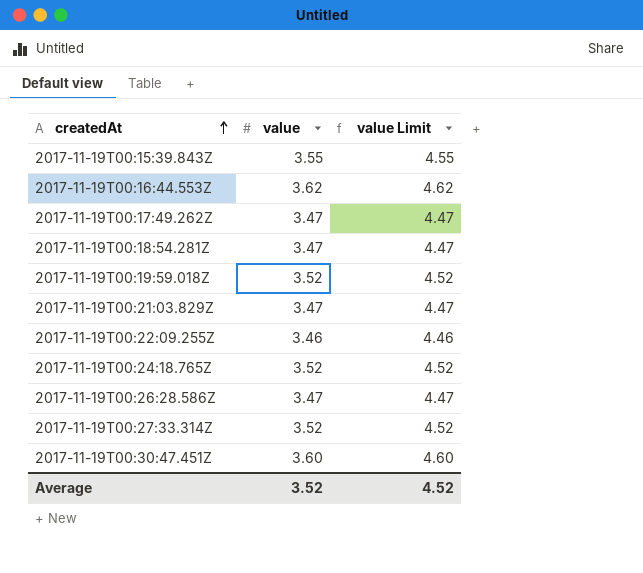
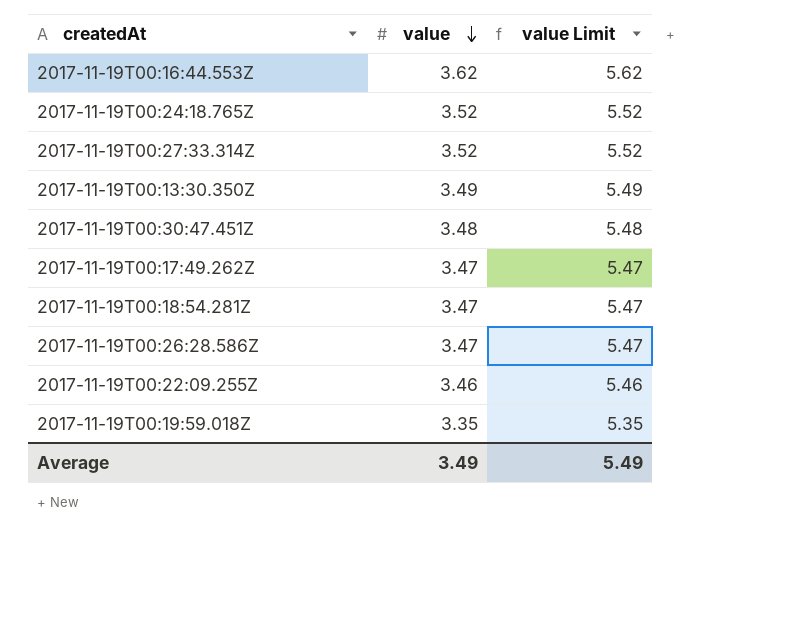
row order: createdAt ascending -> value descending
column value Limit | formula: [value] + 1 -> [value] + 2
row 2017-11-19T00:15:39.843Z: 3.55 | 4.55 -> none
row 2017-11-19T00:21:03.829Z: 3.47 | 4.47 -> none
row 2017-11-19T00:13:30.350Z: none -> 3.49 | 5.49
2017-11-19T00:30:47.451Z | value: 3.60 -> 3.48
2017-11-19T00:19:59.018Z | value: 3.52 -> 3.35
Average | value: 3.52 -> 3.49
Average | value Limit: 4.52 -> 5.49

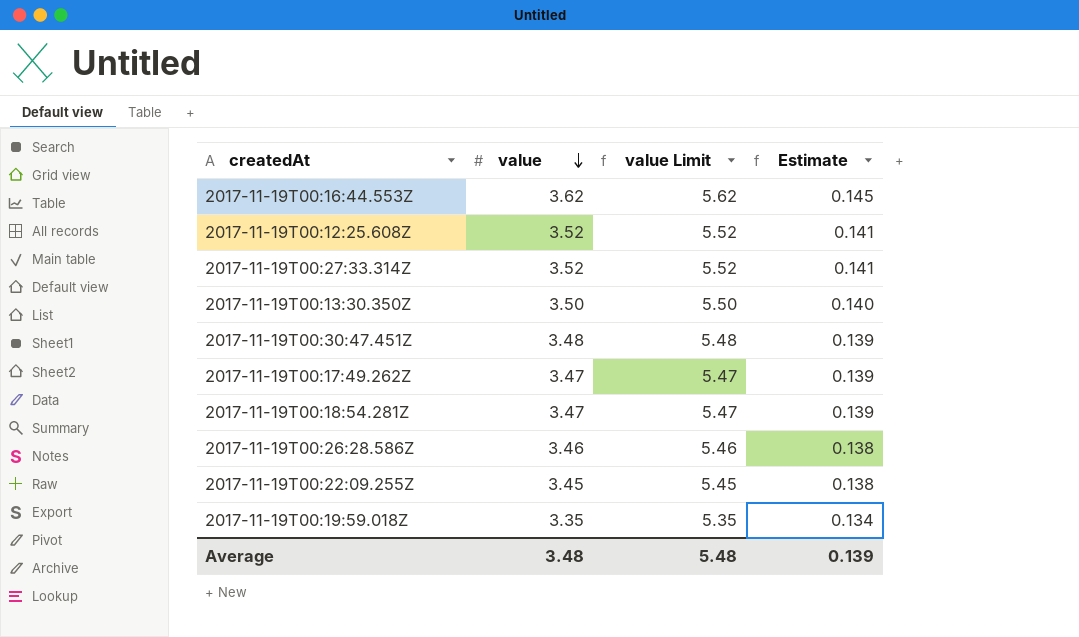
column Estimate | formula: none -> [value] * 0.04
row 2017-11-19T00:24:18.765Z: 3.52 | 5.52 -> none
row 2017-11-19T00:12:25.608Z: none -> 3.52 | 5.52 | 0.141
2017-11-19T00:13:30.350Z | value: 3.49 -> 3.50
2017-11-19T00:13:30.350Z | value Limit: 5.49 -> 5.50
2017-11-19T00:26:28.586Z | value: 3.47 -> 3.46
2017-11-19T00:26:28.586Z | value Limit: 5.47 -> 5.46
2017-11-19T00:22:09.255Z | value: 3.46 -> 3.45
2017-11-19T00:22:09.255Z | value Limit: 5.46 -> 5.45
Average | value: 3.49 -> 3.48
Average | value Limit: 5.49 -> 5.48

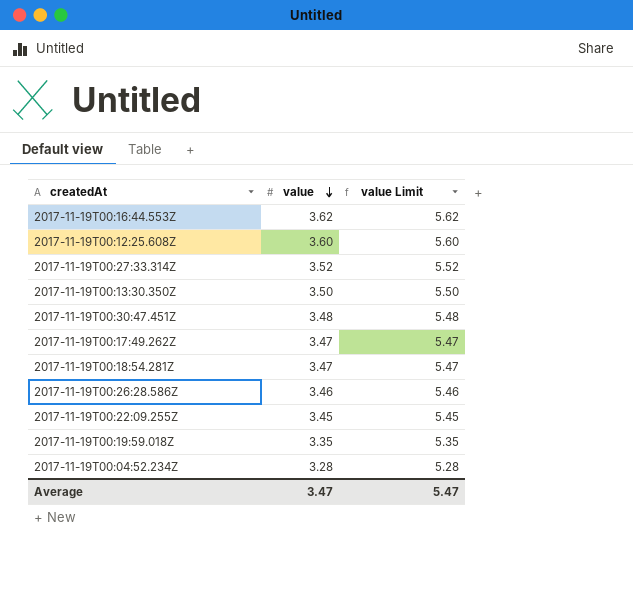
column Estimate | formula: [value] * 0.04 -> none
2017-11-19T00:12:25.608Z | value: 3.52 -> 3.60
2017-11-19T00:12:25.608Z | value Limit: 5.52 -> 5.60
row 2017-11-19T00:04:52.234Z: none -> 3.28 | 5.28
Average | value: 3.48 -> 3.47
Average | value Limit: 5.48 -> 5.47

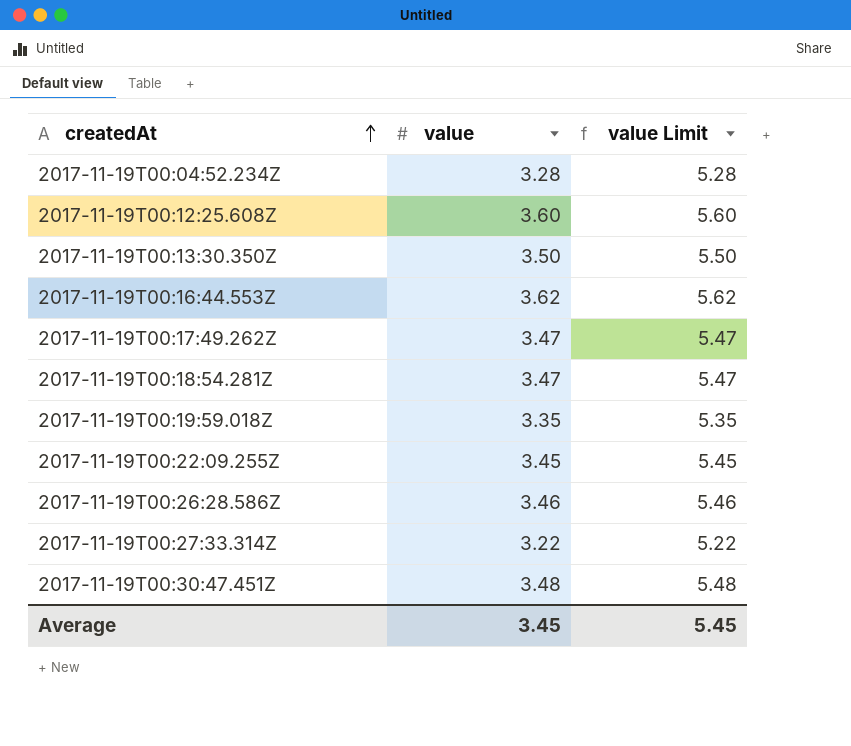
row order: value descending -> createdAt ascending
2017-11-19T00:27:33.314Z | value: 3.52 -> 3.22
2017-11-19T00:27:33.314Z | value Limit: 5.52 -> 5.22
Average | value: 3.47 -> 3.45
Average | value Limit: 5.47 -> 5.45

